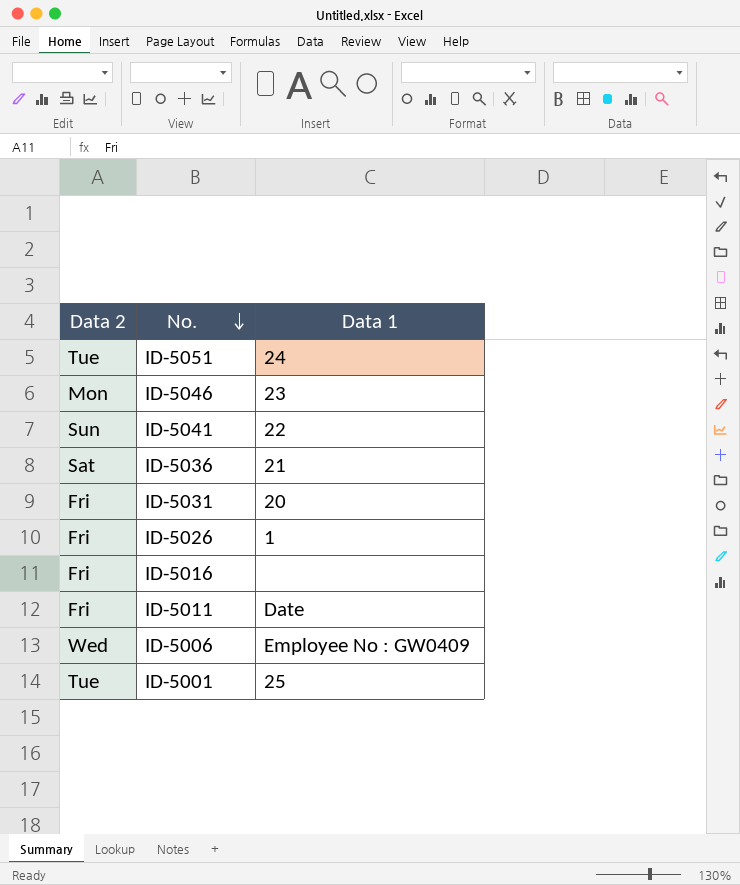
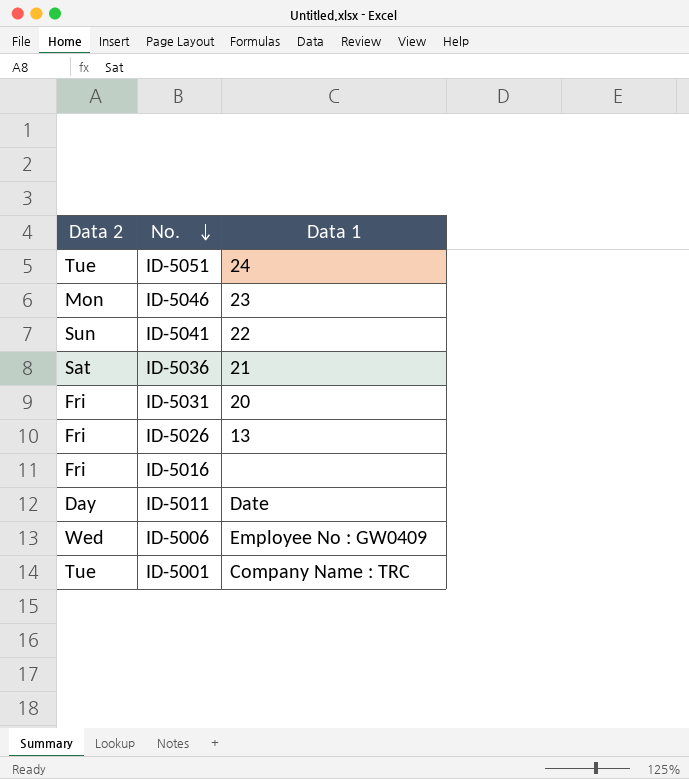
ID-5026 | Data 1: 1 -> 13
ID-5011 | Data 2: Fri -> Day
ID-5001 | Data 1: 25 -> Company Name : TRC

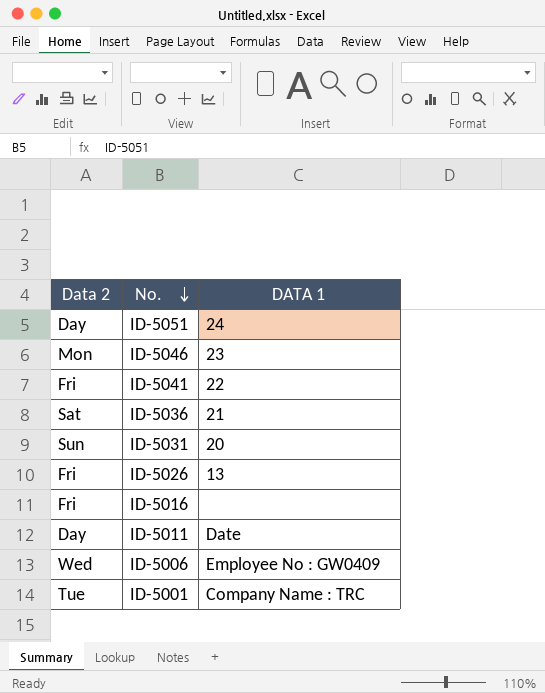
column name: Data 1 -> DATA 1
ID-5051 | Data 2: Tue -> Day
ID-5041 | Data 2: Sun -> Fri
ID-5031 | Data 2: Fri -> Sun

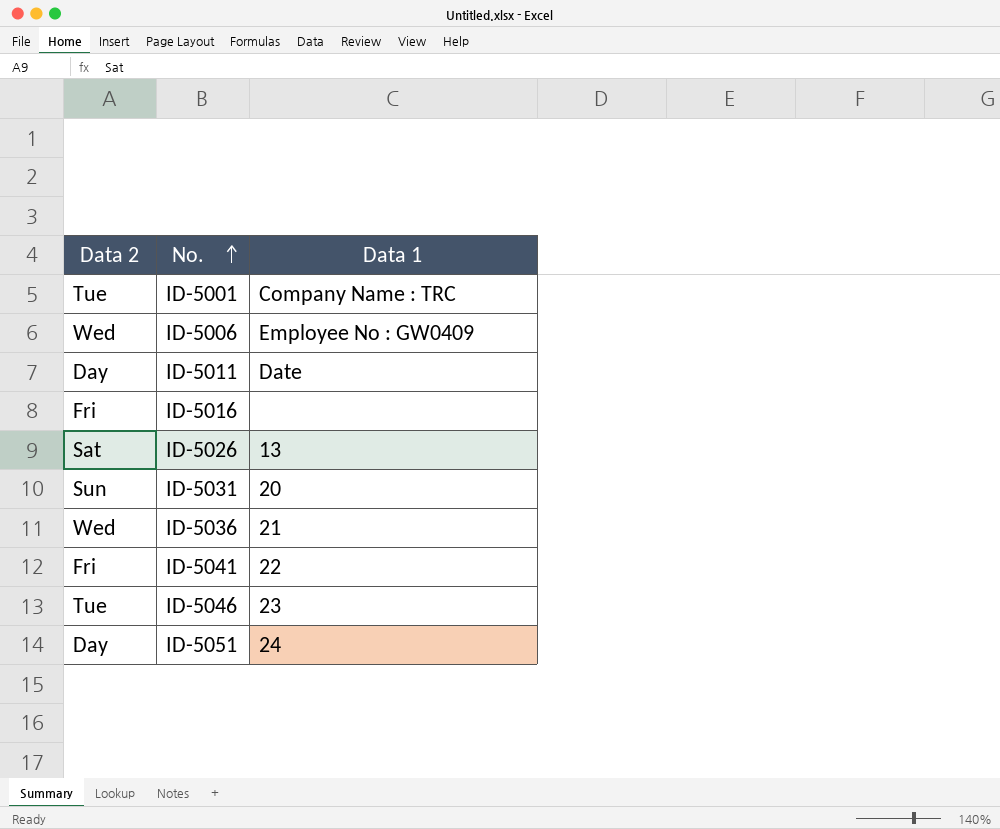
row order: No. descending -> No. ascending
column name: DATA 1 -> Data 1
ID-5026 | Data 2: Fri -> Sat
ID-5036 | Data 2: Sat -> Wed
ID-5046 | Data 2: Mon -> Tue

